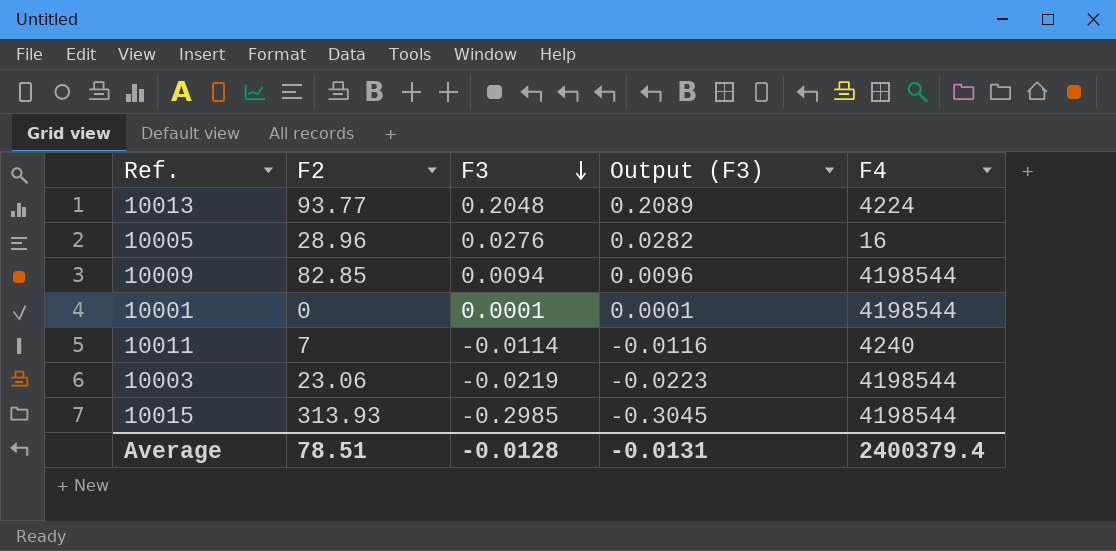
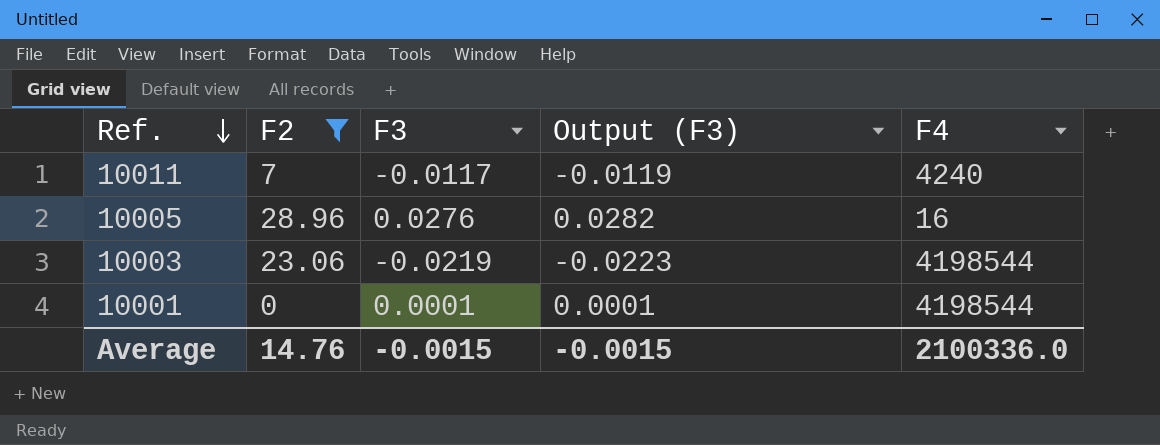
filter: none -> F2 <= 28.96
row order: F3 descending -> Ref. descending
10011 | F3: -0.0114 -> -0.0117
10011 | Output (F3): -0.0116 -> -0.0119
Average | F2: 78.51 -> 14.76
Average | F3: -0.0128 -> -0.0015
Average | Output (F3): -0.0131 -> -0.0015
Average | F4: 2400379.4 -> 2100336.0

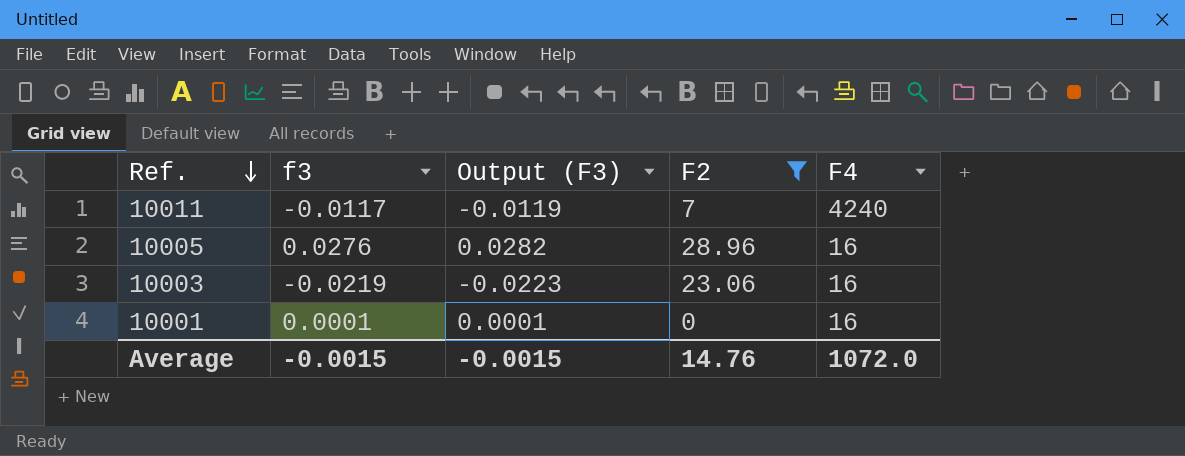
column name: F3 -> f3
column F2 | position: 2 -> 4
10003 | F4: 4198544 -> 16
10001 | F4: 4198544 -> 16
Average | F4: 2100336.0 -> 1072.0

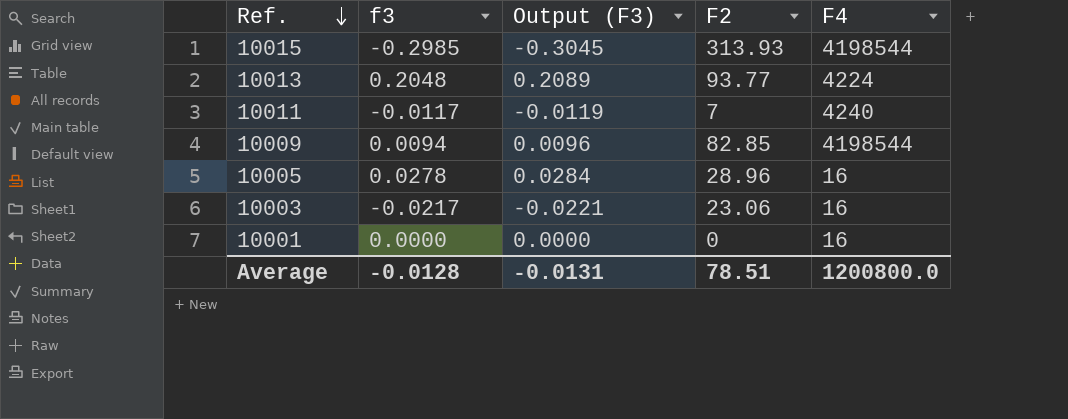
filter: F2 <= 28.96 -> none
10005 | f3: 0.0276 -> 0.0278
10005 | Output (F3): 0.0282 -> 0.0284
10003 | f3: -0.0219 -> -0.0217
10003 | Output (F3): -0.0223 -> -0.0221
10001 | f3: 0.0001 -> 0.0000
10001 | Output (F3): 0.0001 -> 0.0000
Average | f3: -0.0015 -> -0.0128
Average | Output (F3): -0.0015 -> -0.0131
Average | F2: 14.76 -> 78.51
Average | F4: 1072.0 -> 1200800.0

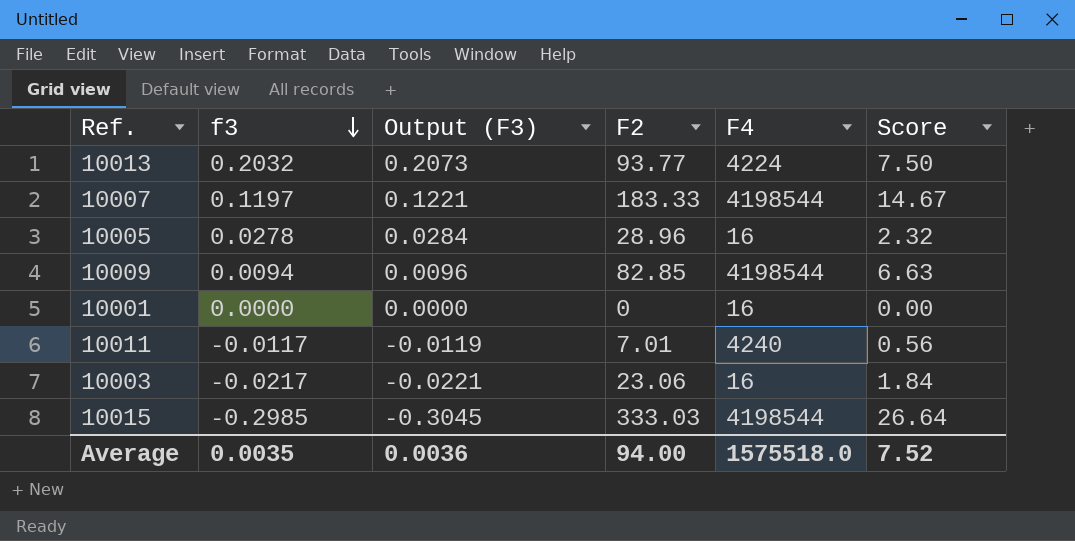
row order: Ref. descending -> f3 descending
column Score | formula: none -> [F2] * 0.08
10013 | f3: 0.2048 -> 0.2032
10013 | Output (F3): 0.2089 -> 0.2073
row 10007: none -> 0.1197 | 0.1221 | 183.33 | 4198544 | 14.67
10011 | F2: 7 -> 7.01
10015 | F2: 313.93 -> 333.03
Average | f3: -0.0128 -> 0.0035
Average | Output (F3): -0.0131 -> 0.0036
Average | F2: 78.51 -> 94.00
Average | F4: 1200800.0 -> 1575518.0

